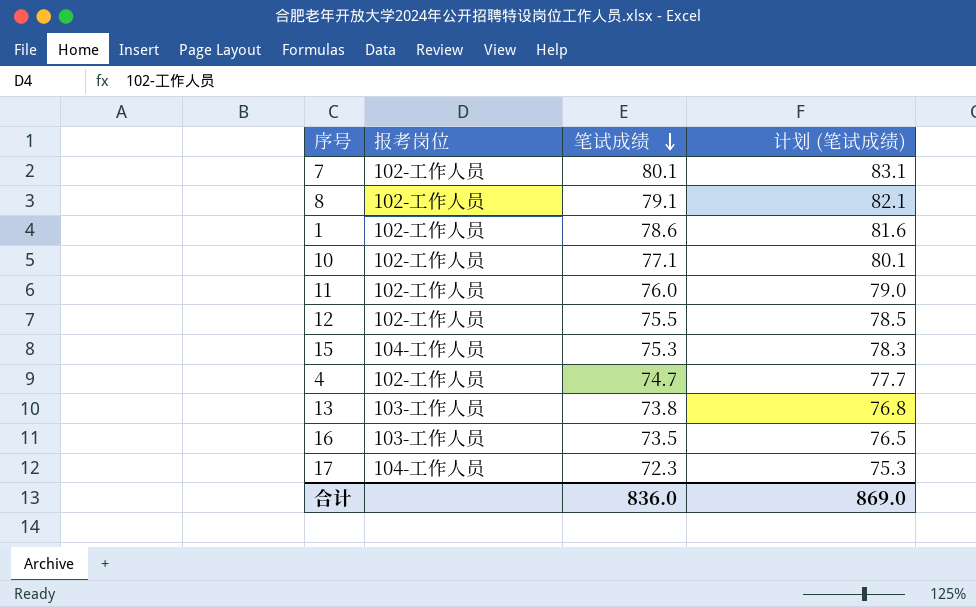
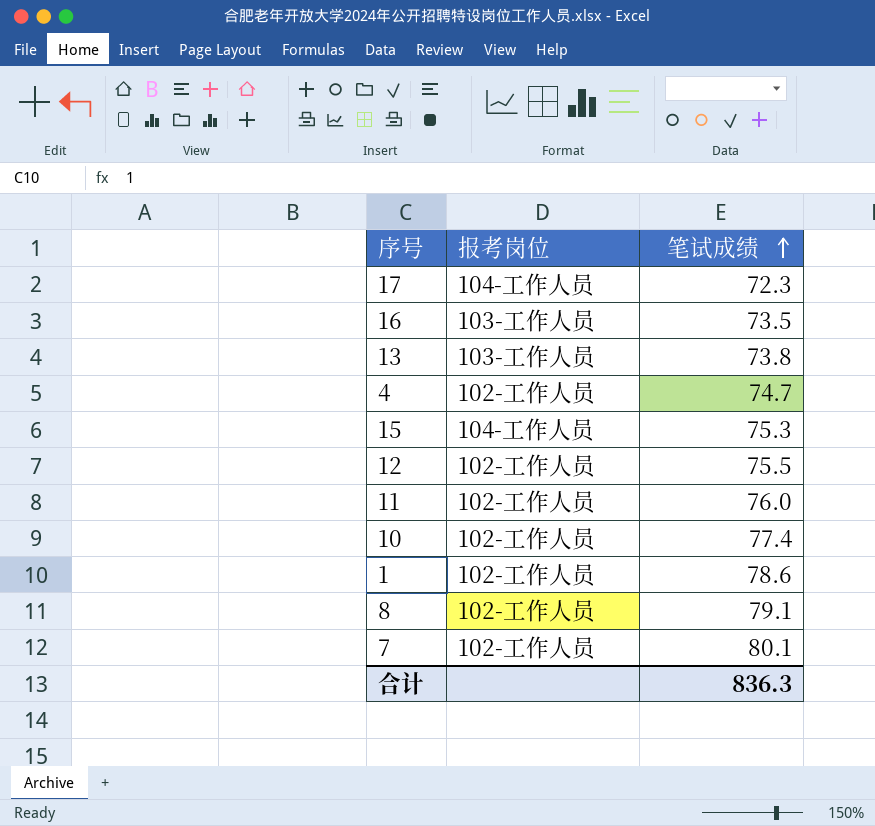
row order: 笔试成绩 descending -> 笔试成绩 ascending
column 计划 (笔试成绩) | formula: [笔试成绩] + 3 -> none
10 | 笔试成绩: 77.1 -> 77.4
合计 | 笔试成绩: 836.0 -> 836.3

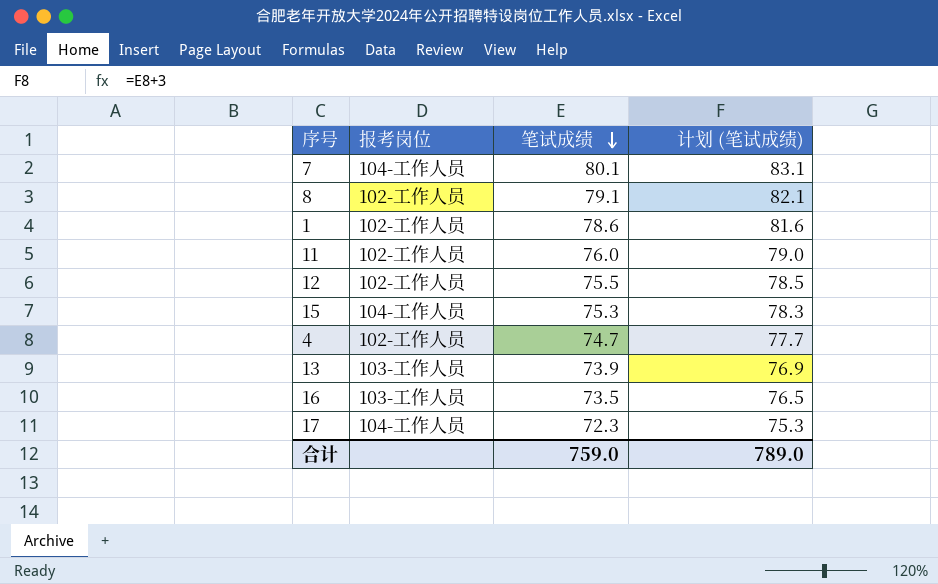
row order: 笔试成绩 ascending -> 笔试成绩 descending
column 计划 (笔试成绩) | formula: none -> [笔试成绩] + 3
row 10: 102-工作人员 | 77.4 -> none
7 | 报考岗位: 102-工作人员 -> 104-工作人员
13 | 笔试成绩: 73.8 -> 73.9
合计 | 笔试成绩: 836.3 -> 759.0

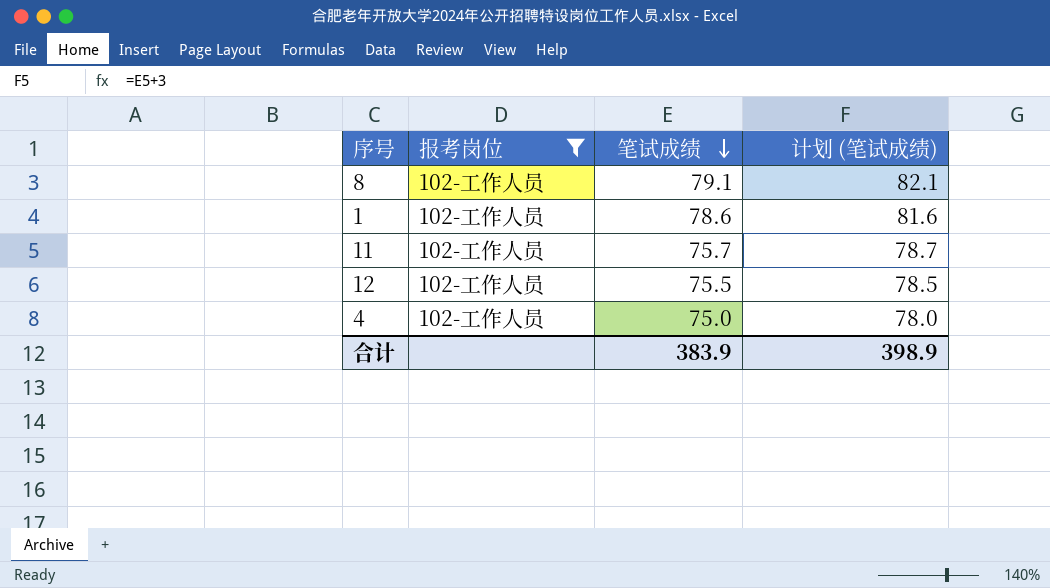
filter: none -> 报考岗位 = 102-工作人员
11 | 笔试成绩: 76.0 -> 75.7
11 | 计划 (笔试成绩): 79.0 -> 78.7
4 | 笔试成绩: 74.7 -> 75.0
4 | 计划 (笔试成绩): 77.7 -> 78.0
合计 | 笔试成绩: 759.0 -> 383.9
合计 | 计划 (笔试成绩): 789.0 -> 398.9

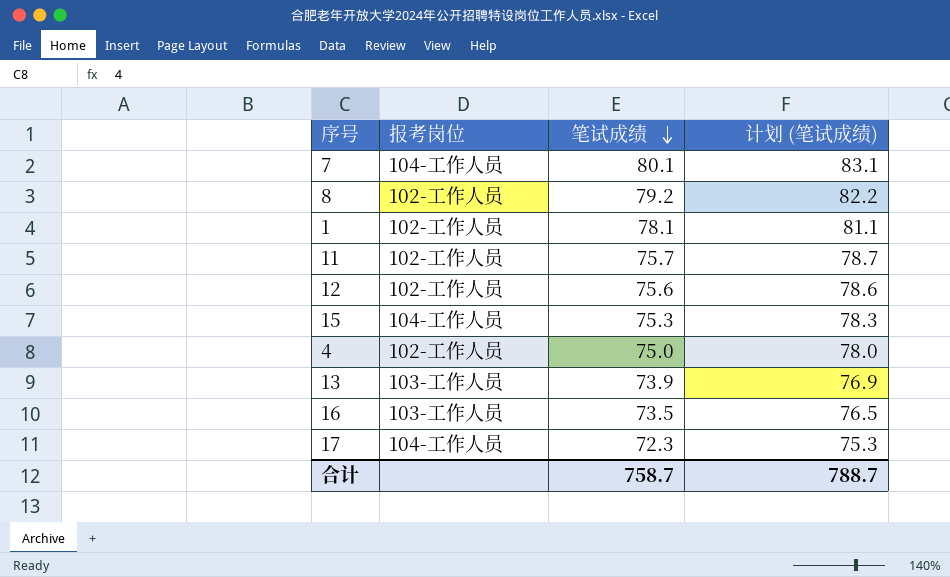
filter: 报考岗位 = 102-工作人员 -> none
8 | 笔试成绩: 79.1 -> 79.2
8 | 计划 (笔试成绩): 82.1 -> 82.2
1 | 笔试成绩: 78.6 -> 78.1
1 | 计划 (笔试成绩): 81.6 -> 81.1
12 | 笔试成绩: 75.5 -> 75.6
12 | 计划 (笔试成绩): 78.5 -> 78.6
合计 | 笔试成绩: 383.9 -> 758.7
合计 | 计划 (笔试成绩): 398.9 -> 788.7

